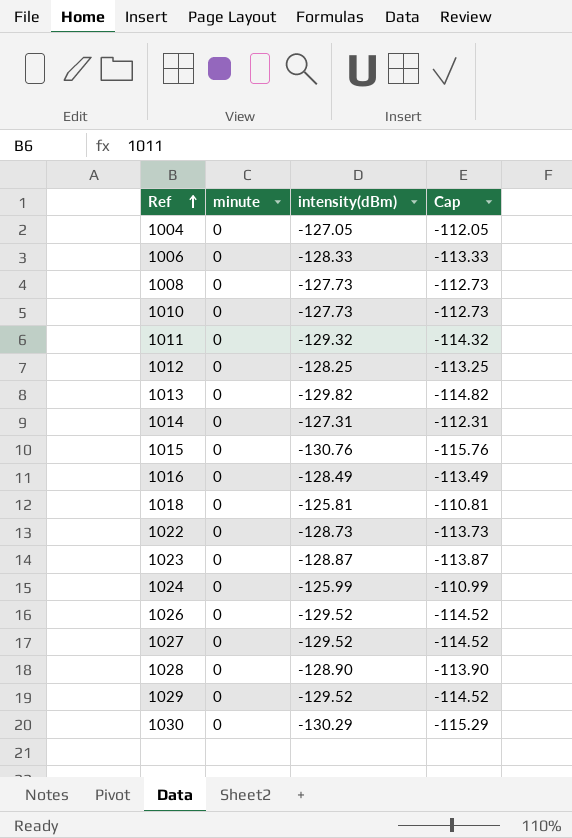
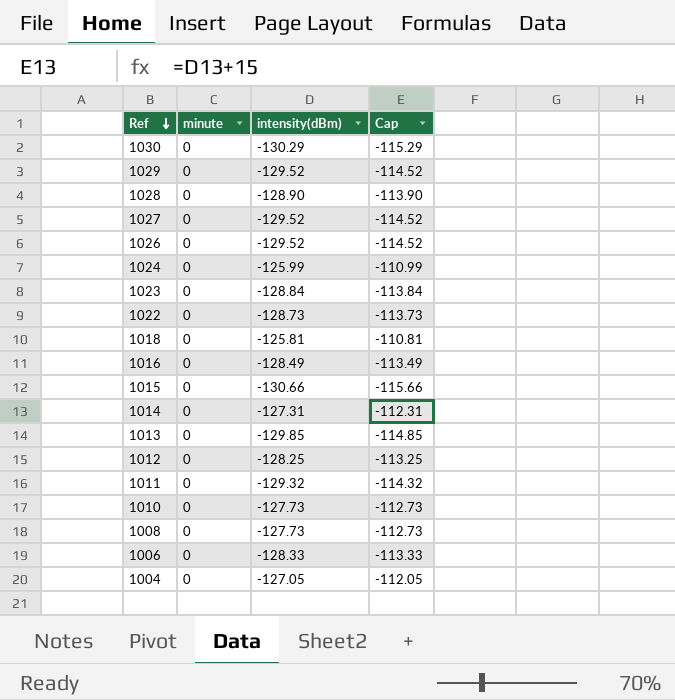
row order: Ref ascending -> Ref descending
1023 | intensity(dBm): -128.87 -> -128.84
1023 | Cap: -113.87 -> -113.84
1015 | intensity(dBm): -130.76 -> -130.66
1015 | Cap: -115.76 -> -115.66
1013 | intensity(dBm): -129.82 -> -129.85
1013 | Cap: -114.82 -> -114.85

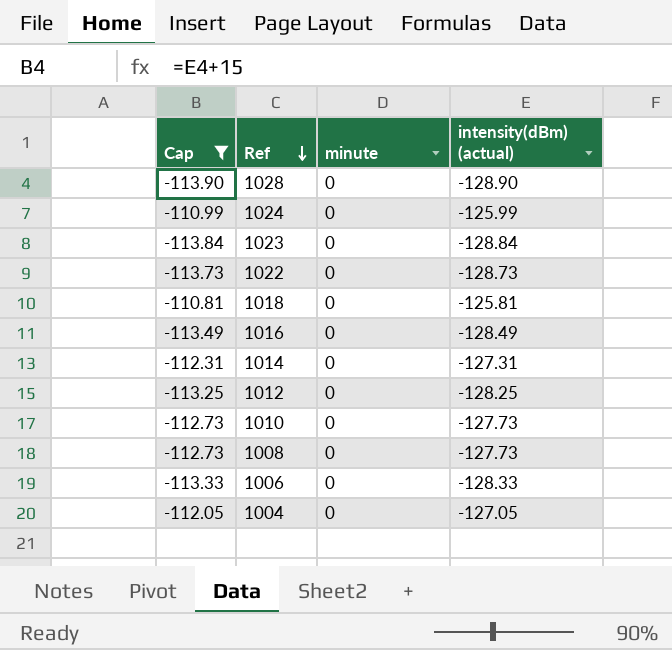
filter: none -> Cap >= -113.90
column Cap | position: 4 -> 1
column name: intensity(dBm) -> intensity(dBm) (actual)

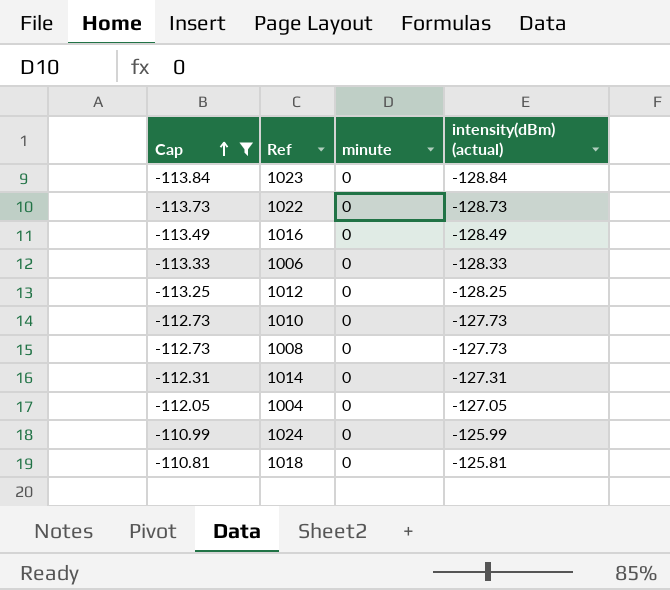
row order: Ref descending -> Cap ascending
row 1028: -113.90 | 0 | -128.90 -> none

